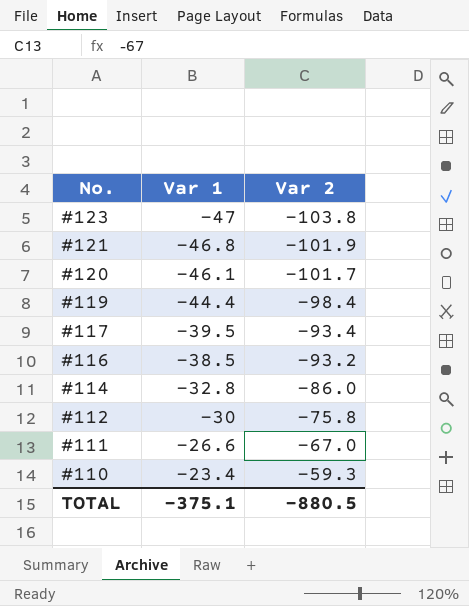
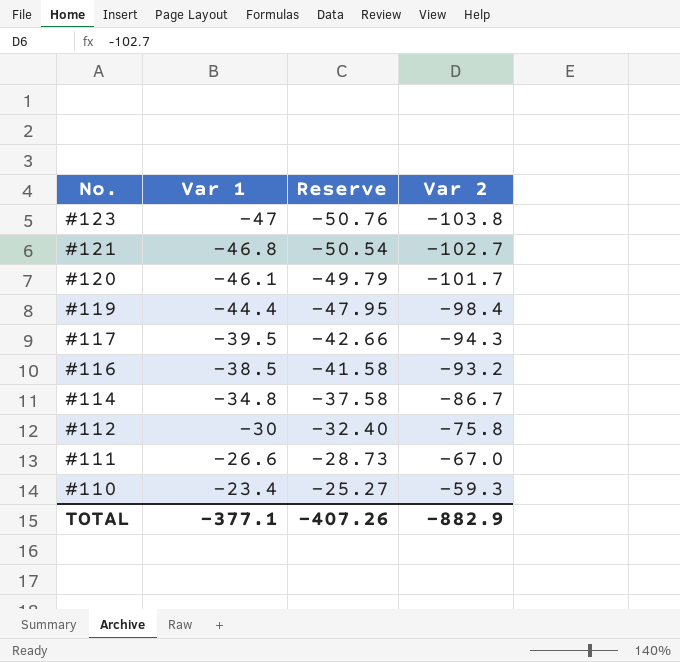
column Reserve | formula: none -> [Var 1] * 1.08
#121 | Var 2: -101.9 -> -102.7
#117 | Var 2: -93.4 -> -94.3
#114 | Var 1: -32.8 -> -34.8
#114 | Var 2: -86.0 -> -86.7
TOTAL | Var 1: -375.1 -> -377.1
TOTAL | Var 2: -880.5 -> -882.9

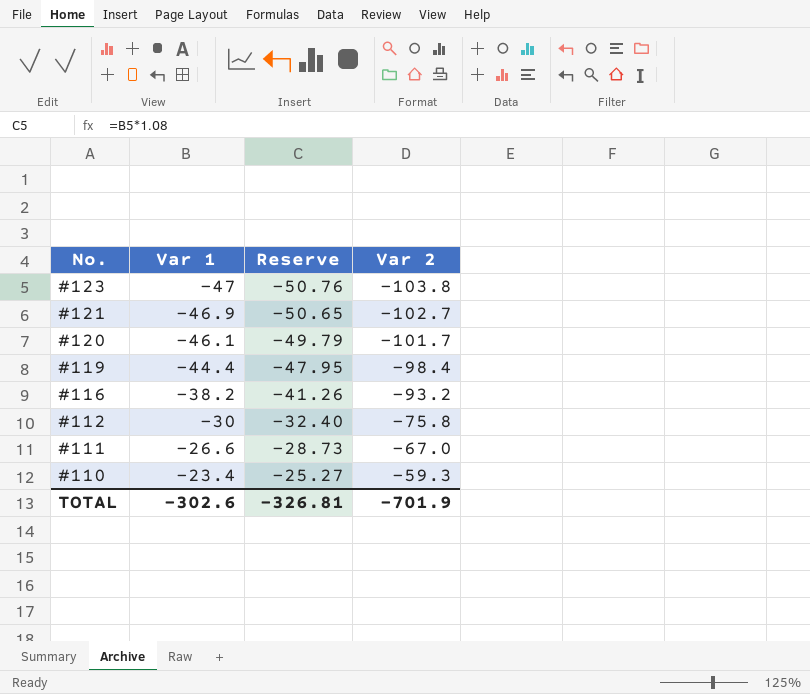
row #117: -39.5 | -42.66 | -94.3 -> none
row #114: -34.8 | -37.58 | -86.7 -> none
#121 | Var 1: -46.8 -> -46.9
#121 | Reserve: -50.54 -> -50.65
#116 | Var 1: -38.5 -> -38.2
#116 | Reserve: -41.58 -> -41.26
TOTAL | Var 1: -377.1 -> -302.6
TOTAL | Reserve: -407.26 -> -326.81
TOTAL | Var 2: -882.9 -> -701.9

